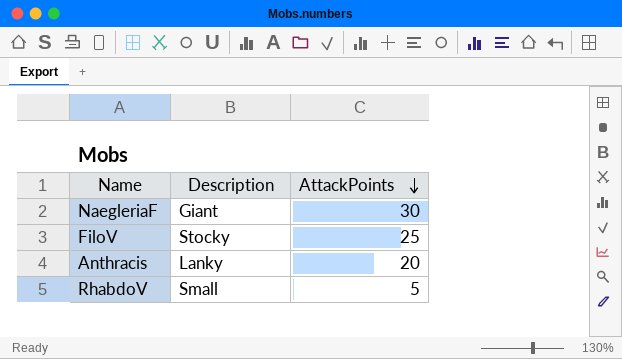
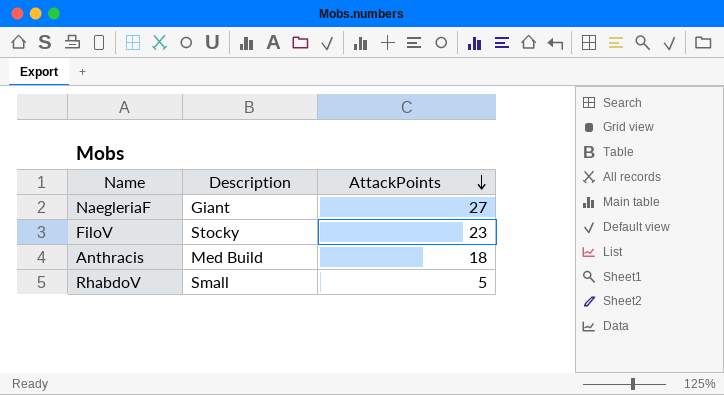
NaegleriaF | AttackPoints: 30 -> 27
FiloV | AttackPoints: 25 -> 23
Anthracis | Description: Lanky -> Med Build
Anthracis | AttackPoints: 20 -> 18

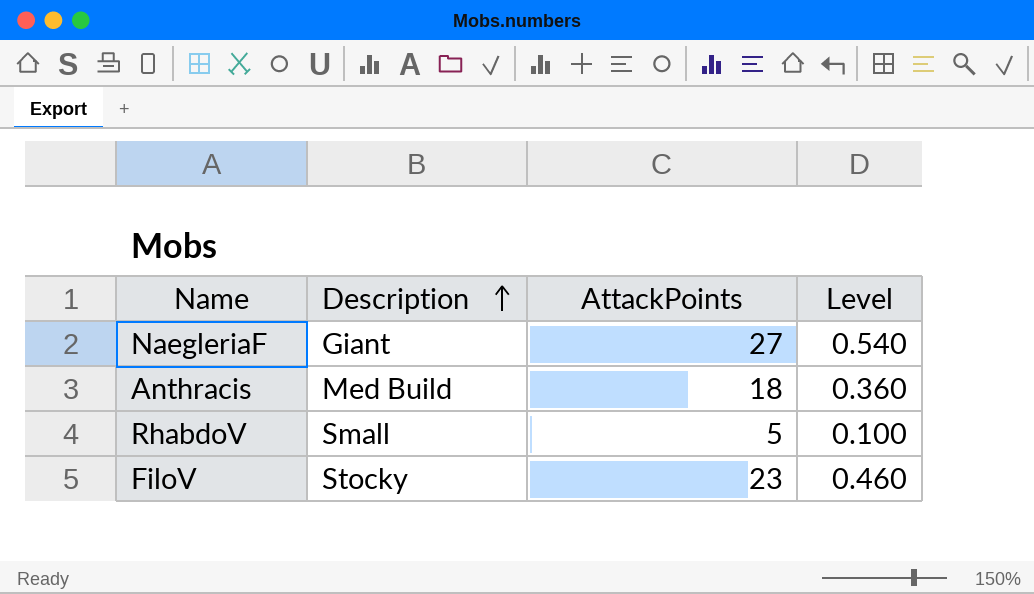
row order: AttackPoints descending -> Description ascending
column Level | formula: none -> [AttackPoints] * 0.02

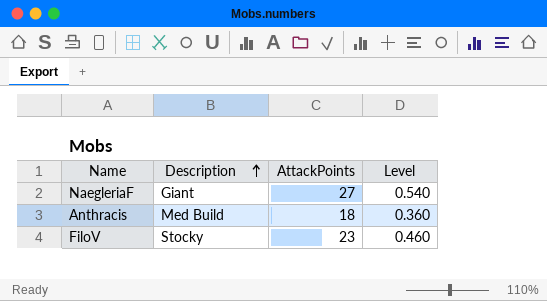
row RhabdoV: Small | 5 | 0.100 -> none

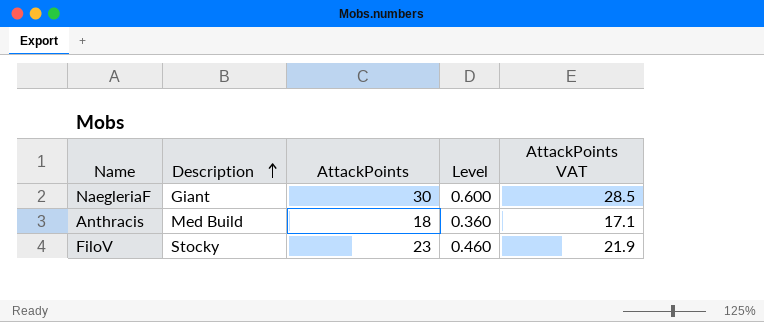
column AttackPoints VAT | formula: none -> [AttackPoints] * 0.95
NaegleriaF | AttackPoints: 27 -> 30
NaegleriaF | Level: 0.540 -> 0.600

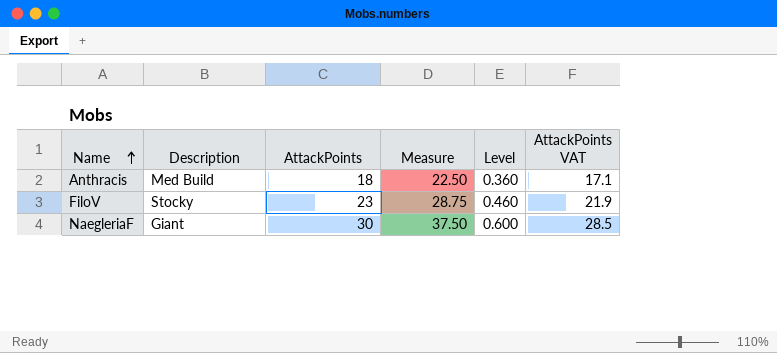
row order: Description ascending -> Name ascending
column Measure | formula: none -> [AttackPoints] * 1.25

